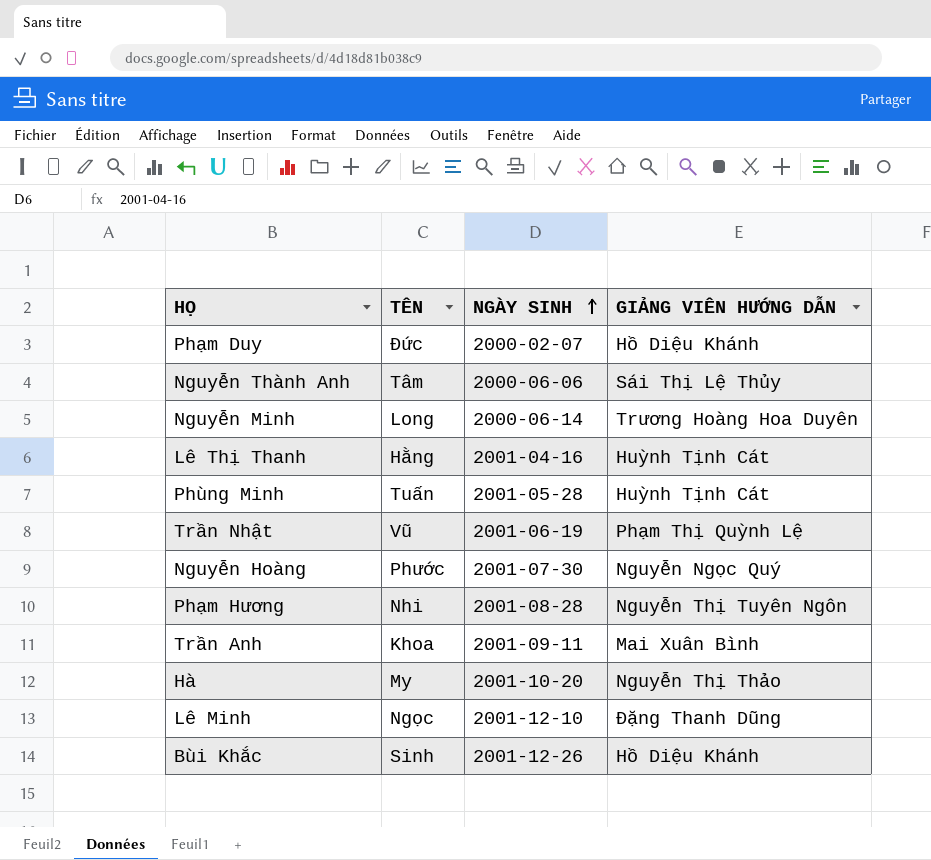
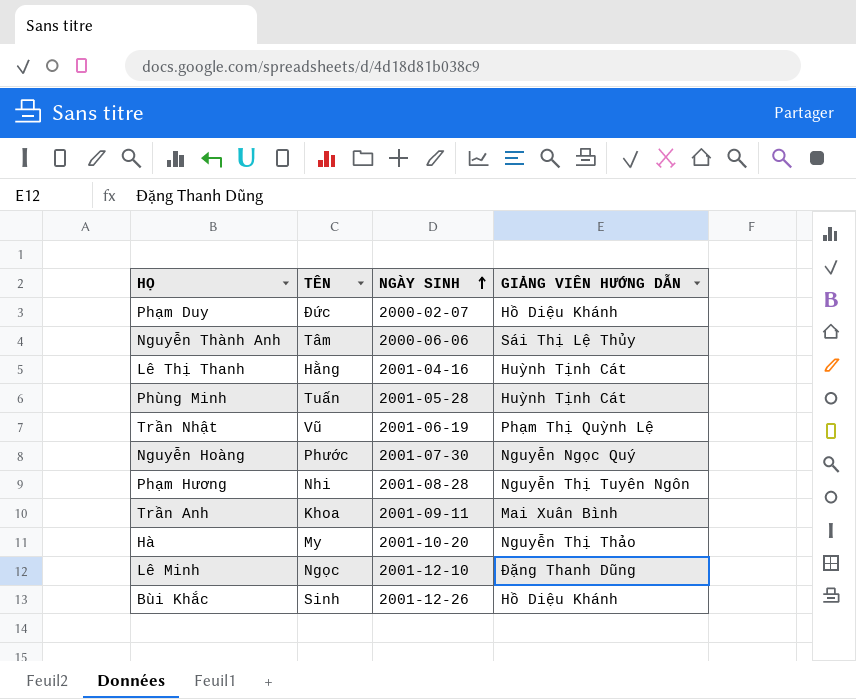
row Nguyễn Minh: Long | 2000-06-14 | Trương Hoàng Hoa Duyên -> none

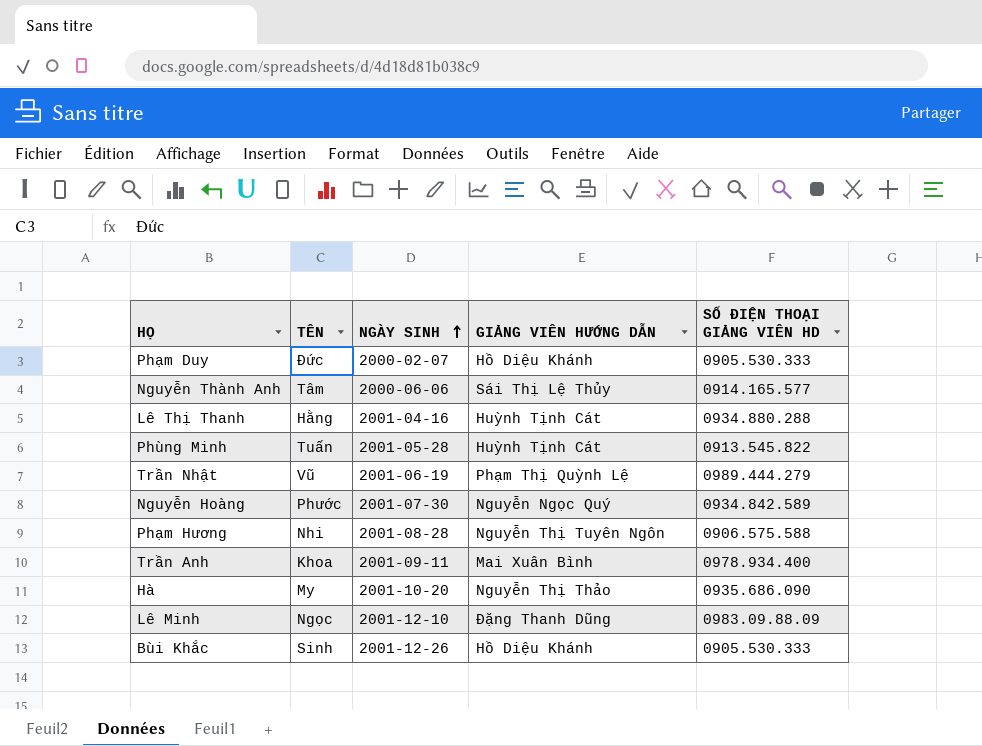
column SỐ ĐIỆN THOẠI GIẢNG VIÊN HD | position: none -> 5

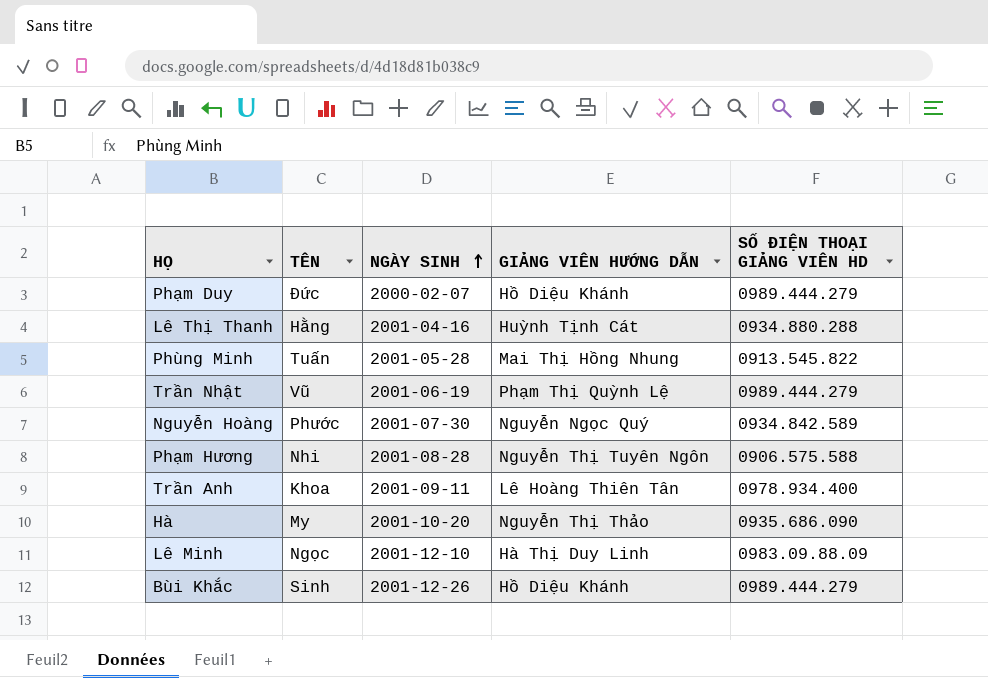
row Nguyễn Thành Anh: Tâm | 2000-06-06 | Sái Thị Lệ Thủy | 0914.165.577 -> none
Phạm Duy | SỐ ĐIỆN THOẠI GIẢNG VIÊN HD: 0905.530.333 -> 0989.444.279
Phùng Minh | GIẢNG VIÊN HƯỚNG DẪN: Huỳnh Tịnh Cát -> Mai Thị Hồng Nhung
Trần Anh | GIẢNG VIÊN HƯỚNG DẪN: Mai Xuân Bình -> Lê Hoàng Thiên Tân
Lê Minh | GIẢNG VIÊN HƯỚNG DẪN: Đặng Thanh Dũng -> Hà Thị Duy Linh
Bùi Khắc | SỐ ĐIỆN THOẠI GIẢNG VIÊN HD: 0905.530.333 -> 0989.444.279

